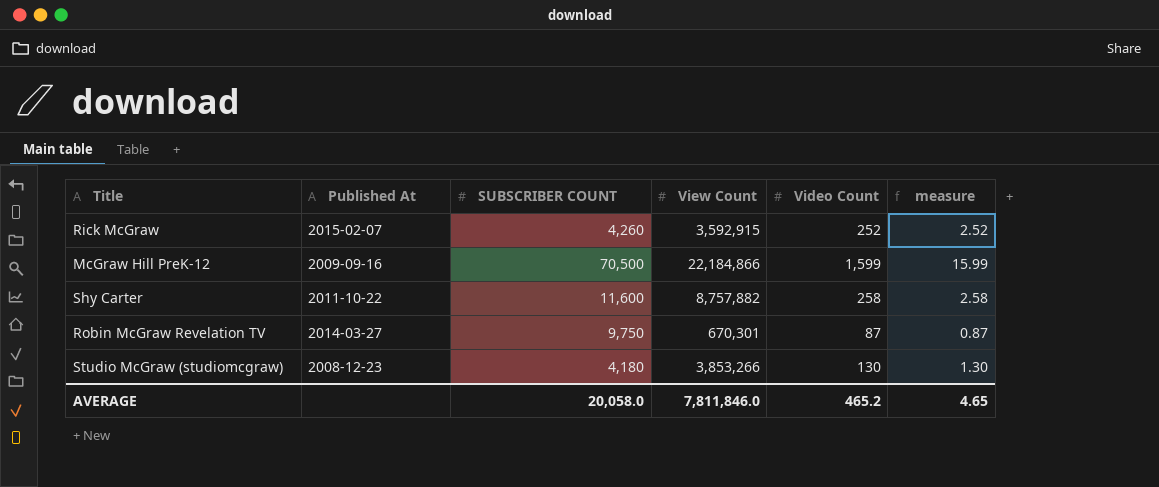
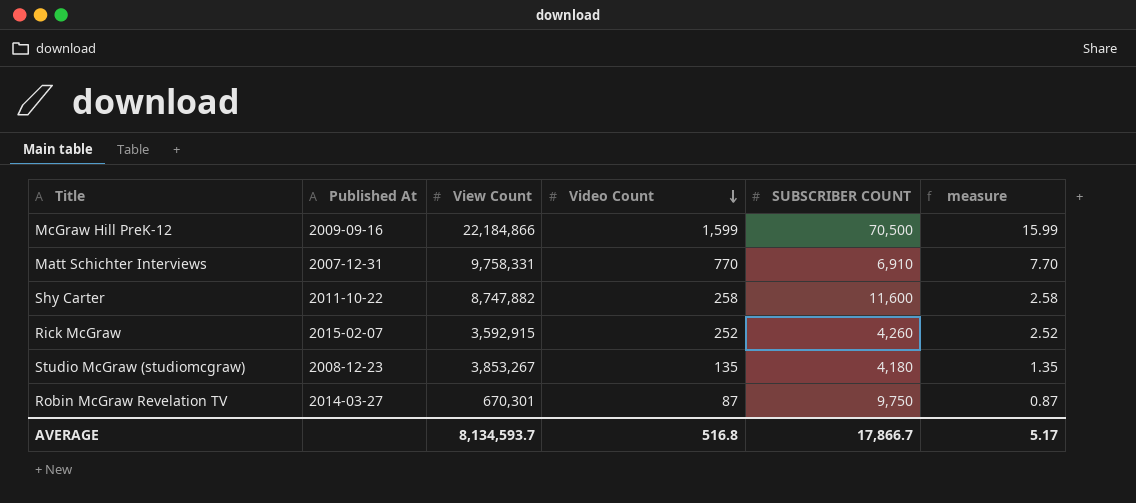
row order: none -> Video Count descending
column SUBSCRIBER COUNT | position: 3 -> 5
row Matt Schichter Interviews: none -> 2007-12-31 | 9,758,331 | 770 | 6,910 | 7.70
Shy Carter | View Count: 8,757,882 -> 8,747,882
Studio McGraw (studiomcgraw) | View Count: 3,853,266 -> 3,853,267
Studio McGraw (studiomcgraw) | Video Count: 130 -> 135
Studio McGraw (studiomcgraw) | measure: 1.30 -> 1.35
AVERAGE | View Count: 7,811,846.0 -> 8,134,593.7
AVERAGE | Video Count: 465.2 -> 516.8
AVERAGE | SUBSCRIBER COUNT: 20,058.0 -> 17,866.7
AVERAGE | measure: 4.65 -> 5.17

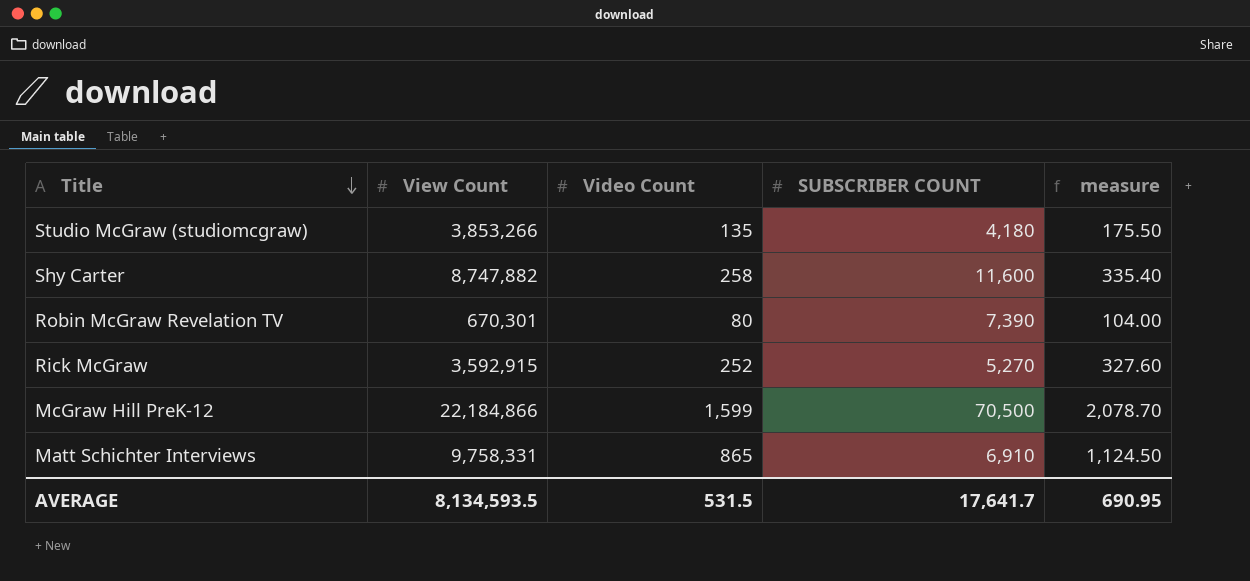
row order: Video Count descending -> Title descending
column Published At | position: 2 -> none
column measure | formula: [Video Count] * 0.01 -> [Video Count] * 1.3
Studio McGraw (studiomcgraw) | View Count: 3,853,267 -> 3,853,266
Robin McGraw Revelation TV | Video Count: 87 -> 80
Robin McGraw Revelation TV | SUBSCRIBER COUNT: 9,750 -> 7,390
Rick McGraw | SUBSCRIBER COUNT: 4,260 -> 5,270
Matt Schichter Interviews | Video Count: 770 -> 865
AVERAGE | View Count: 8,134,593.7 -> 8,134,593.5
AVERAGE | Video Count: 516.8 -> 531.5
AVERAGE | SUBSCRIBER COUNT: 17,866.7 -> 17,641.7
AVERAGE | measure: 5.17 -> 690.95

